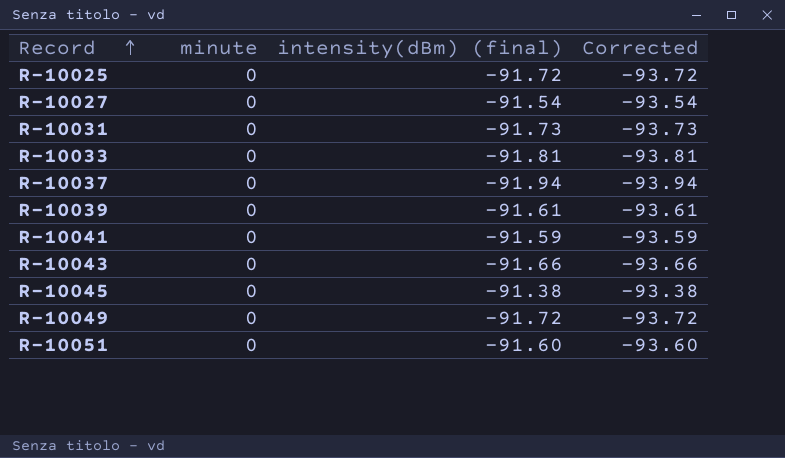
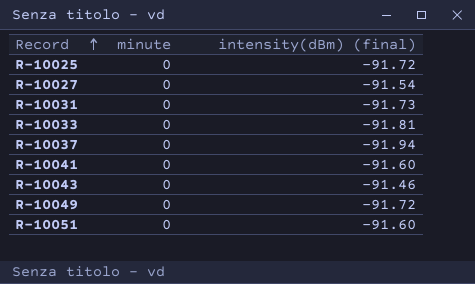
column Corrected | formula: [intensity(dBm) (final)] - 2 -> none
row R-10039: 0 | -91.61 | -93.61 -> none
row R-10045: 0 | -91.38 | -93.38 -> none
R-10041 | intensity(dBm) (final): -91.59 -> -91.60
R-10043 | intensity(dBm) (final): -91.66 -> -91.46

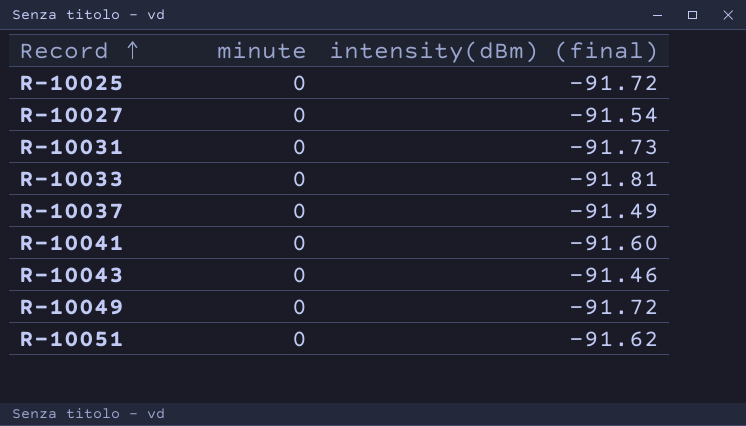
R-10037 | intensity(dBm) (final): -91.94 -> -91.49
R-10051 | intensity(dBm) (final): -91.60 -> -91.62

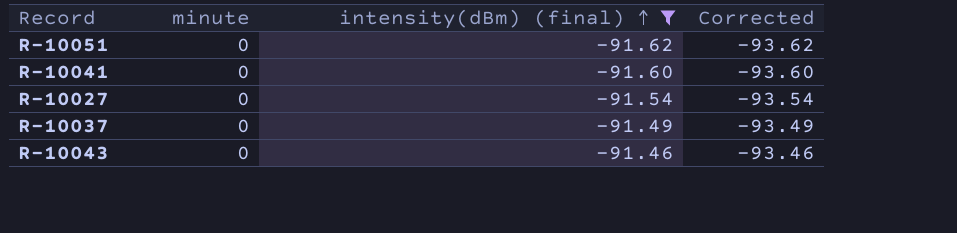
filter: none -> intensity(dBm) (final) >= -91.62
row order: Record ascending -> intensity(dBm) (final) ascending
column Corrected | formula: none -> [intensity(dBm) (final)] - 2

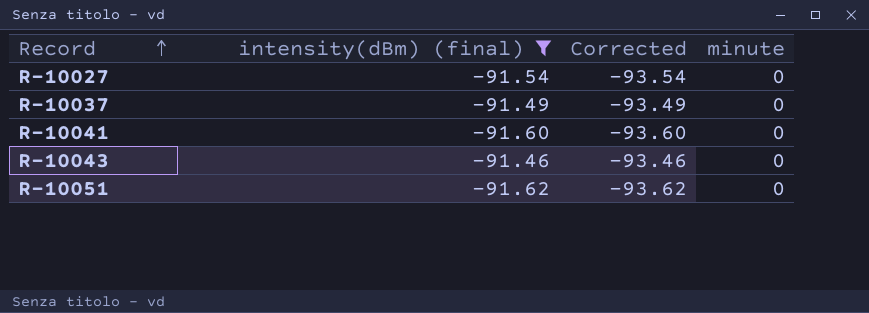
row order: intensity(dBm) (final) ascending -> Record ascending
column minute | position: 2 -> 4

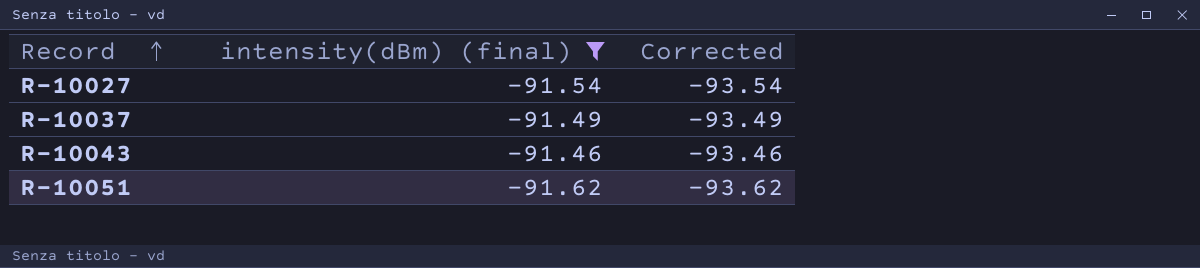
column minute | position: 4 -> none
row R-10041: -91.60 | -93.60 | 0 -> none

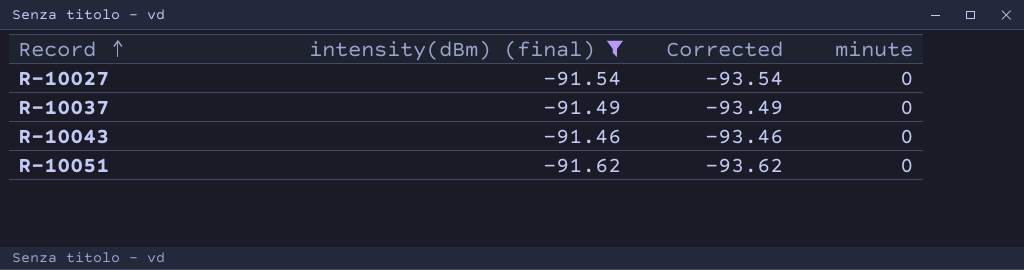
column minute | position: none -> 4

